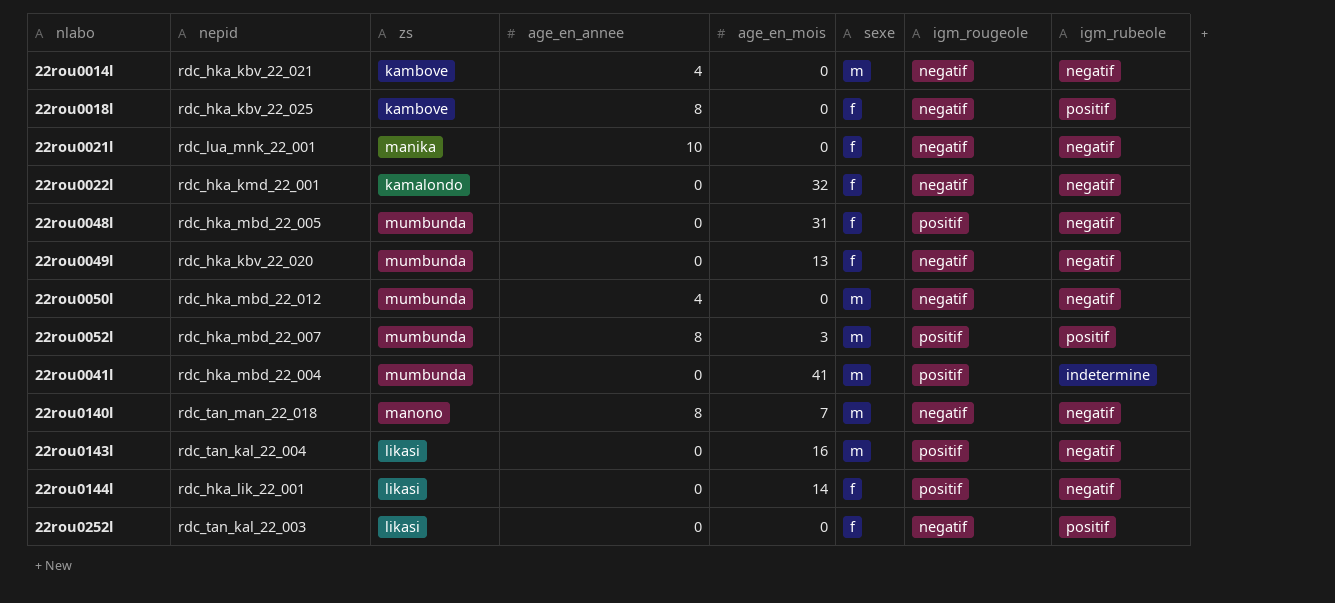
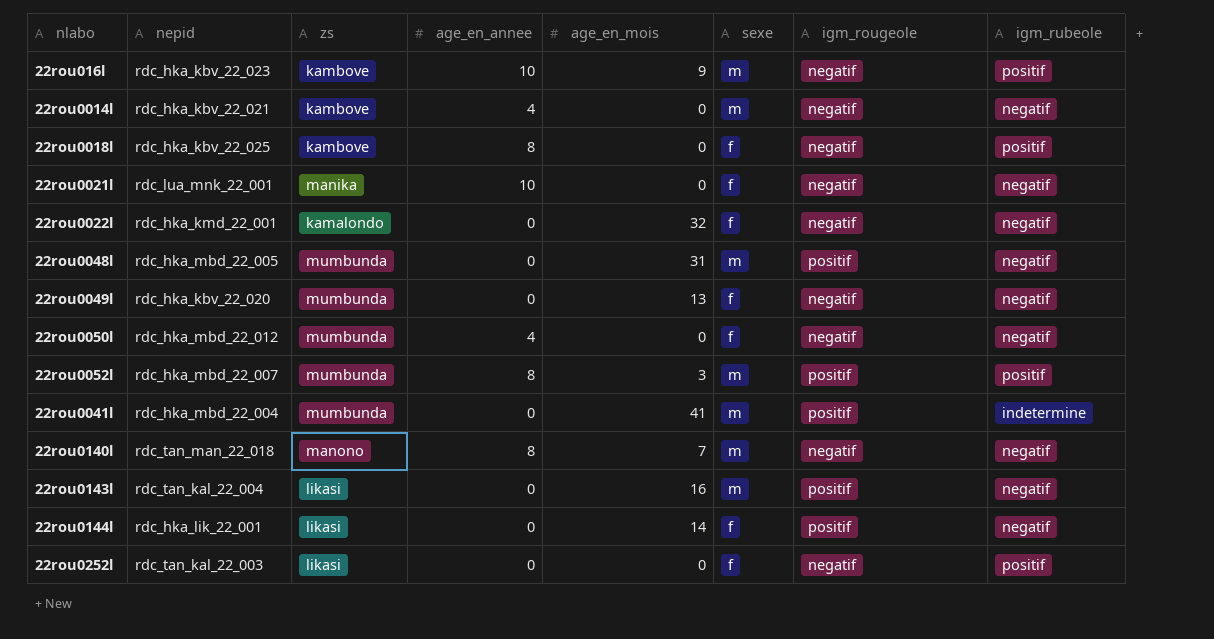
row 22rou016l: none -> rdc_hka_kbv_22_023 | kambove | 10 | 9 | m | negatif | positif
22rou0048l | sexe: f -> m
22rou0050l | sexe: m -> f

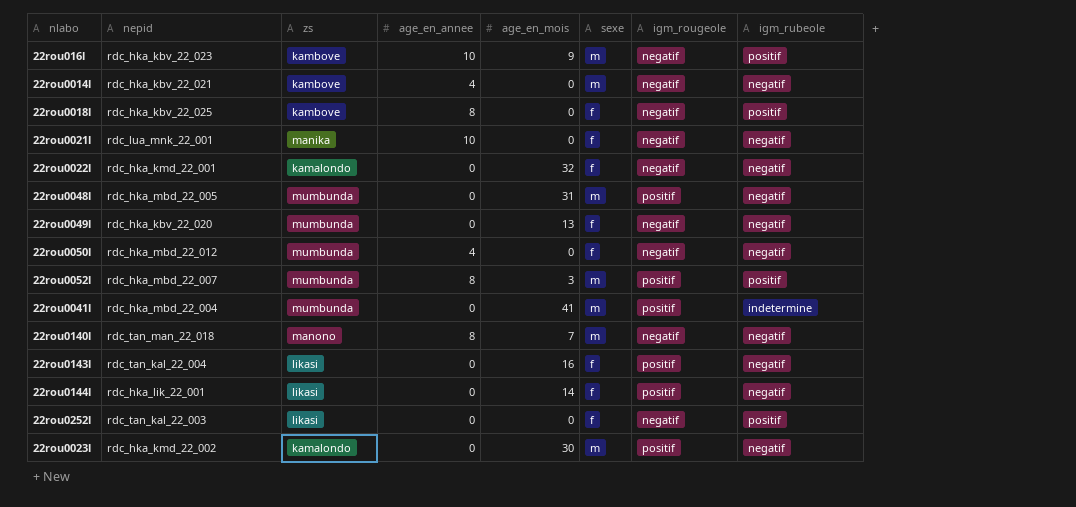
22rou0143l | sexe: m -> f
row 22rou0023l: none -> rdc_hka_kmd_22_002 | kamalondo | 0 | 30 | m | positif | negatif

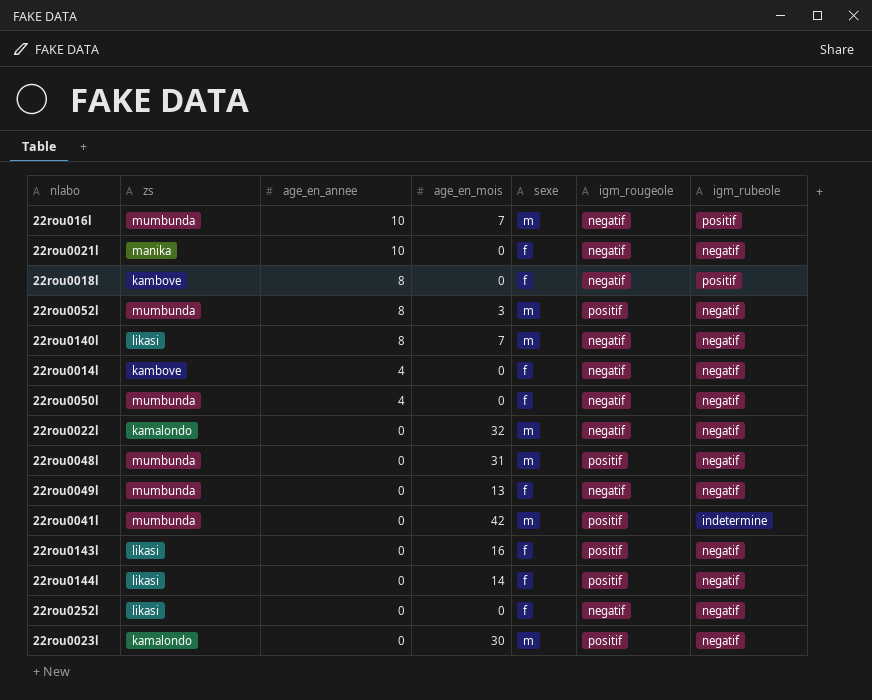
row order: none -> age_en_annee descending
column nepid | position: 2 -> none
22rou016l | zs: kambove -> mumbunda
22rou016l | age_en_mois: 9 -> 7
22rou0052l | igm_rubeole: positif -> negatif
22rou0140l | zs: manono -> likasi
22rou0014l | sexe: m -> f
22rou0022l | sexe: f -> m
22rou0041l | age_en_mois: 41 -> 42
22rou0252l | igm_rubeole: positif -> negatif

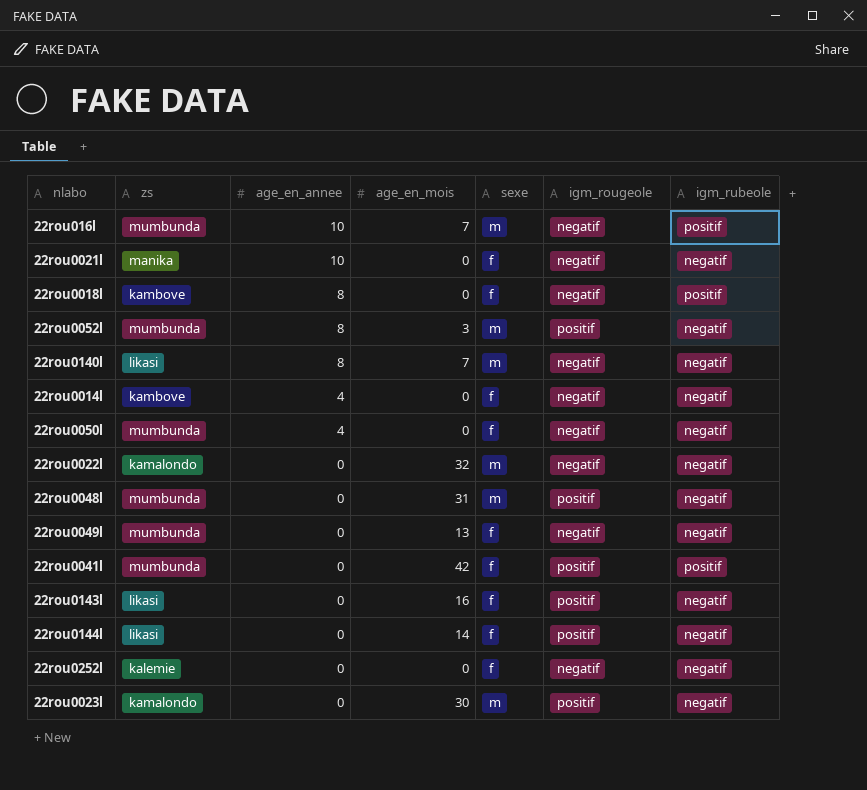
22rou0041l | sexe: m -> f
22rou0041l | igm_rubeole: indetermine -> positif
22rou0252l | zs: likasi -> kalemie

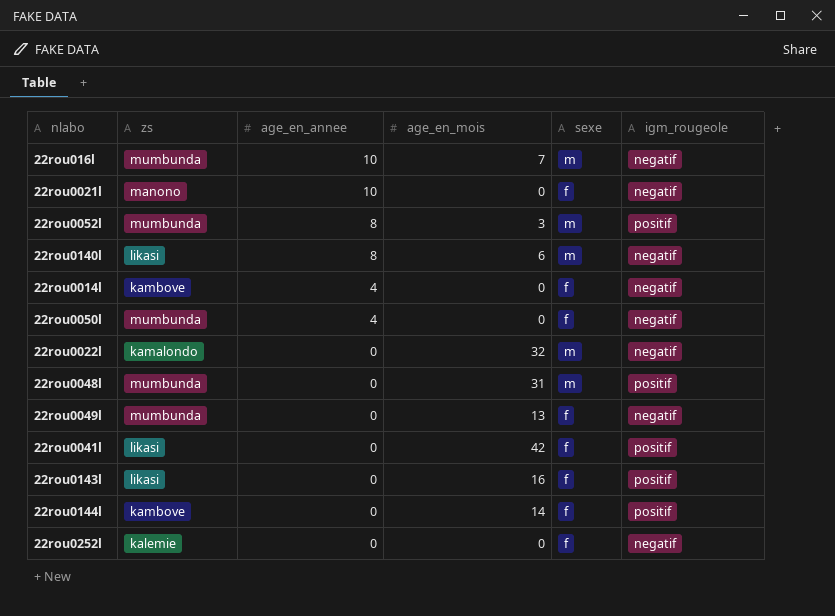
column igm_rubeole | position: 7 -> none
row 22rou0018l: kambove | 8 | 0 | f | negatif | positif -> none
row 22rou0023l: kamalondo | 0 | 30 | m | positif | negatif -> none
22rou0021l | zs: manika -> manono
22rou0140l | age_en_mois: 7 -> 6
22rou0041l | zs: mumbunda -> likasi
22rou0144l | zs: likasi -> kambove

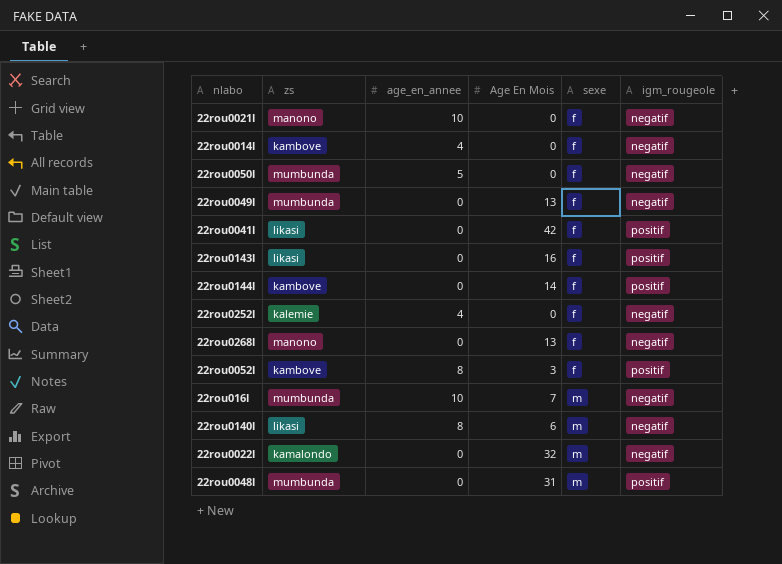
row order: age_en_annee descending -> sexe ascending
column name: age_en_mois -> Age En Mois
22rou0050l | age_en_annee: 4 -> 5
22rou0252l | age_en_annee: 0 -> 4
row 22rou0268l: none -> manono | 0 | 13 | f | negatif
22rou0052l | zs: mumbunda -> kambove
22rou0052l | sexe: m -> f

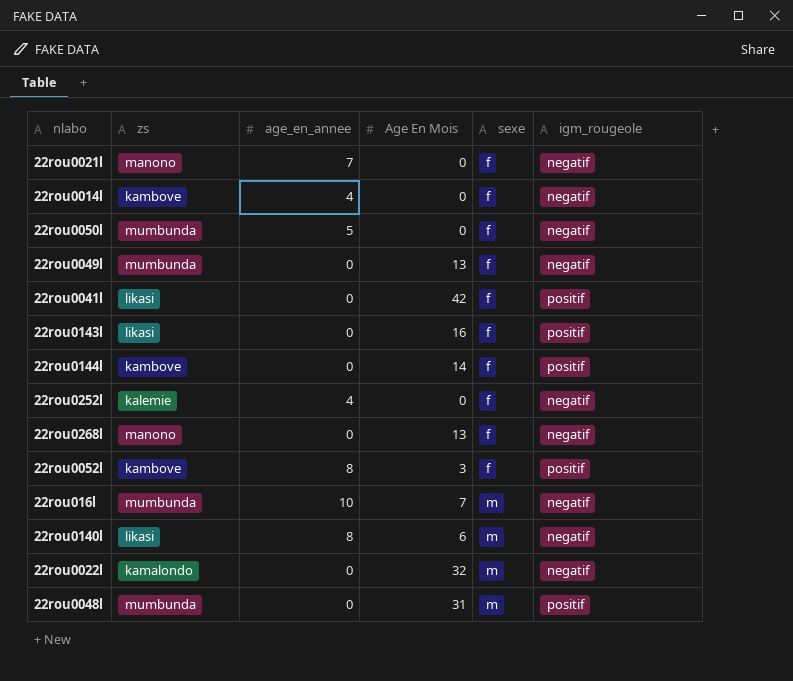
22rou0021l | age_en_annee: 10 -> 7

